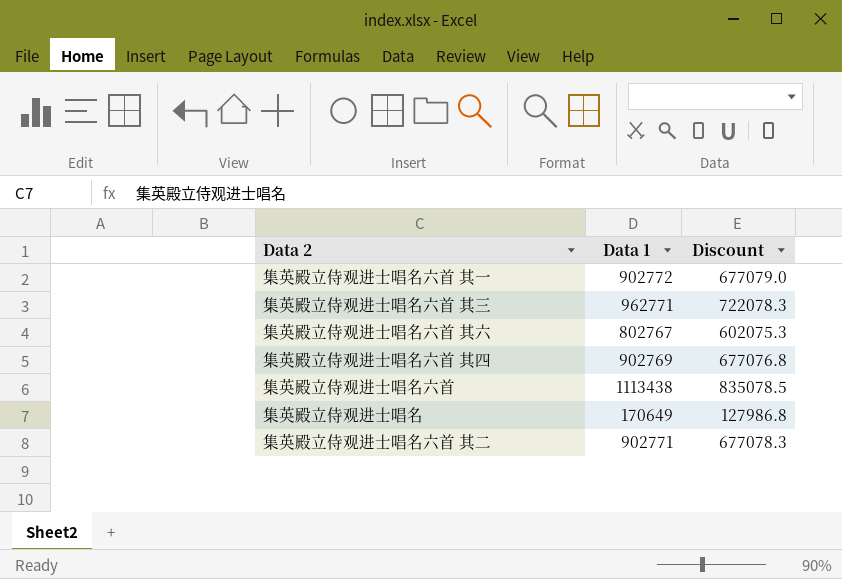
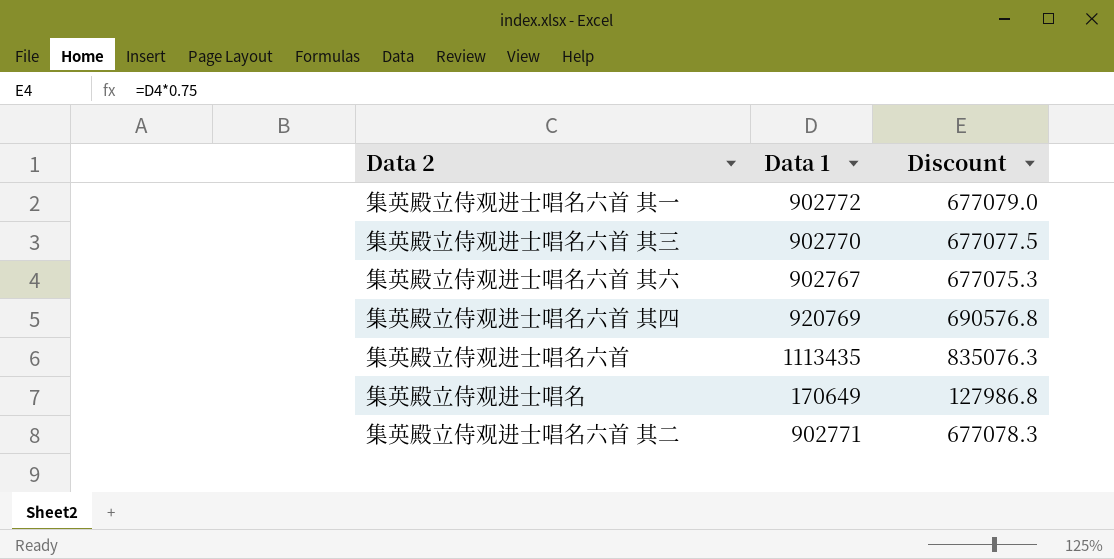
集英殿立侍观进士唱名六首 其三 | Data 1: 962771 -> 902770
集英殿立侍观进士唱名六首 其三 | Discount: 722078.3 -> 677077.5
集英殿立侍观进士唱名六首 其六 | Data 1: 802767 -> 902767
集英殿立侍观进士唱名六首 其六 | Discount: 602075.3 -> 677075.3
集英殿立侍观进士唱名六首 其四 | Data 1: 902769 -> 920769
集英殿立侍观进士唱名六首 其四 | Discount: 677076.8 -> 690576.8
集英殿立侍观进士唱名六首 | Data 1: 1113438 -> 1113435
集英殿立侍观进士唱名六首 | Discount: 835078.5 -> 835076.3

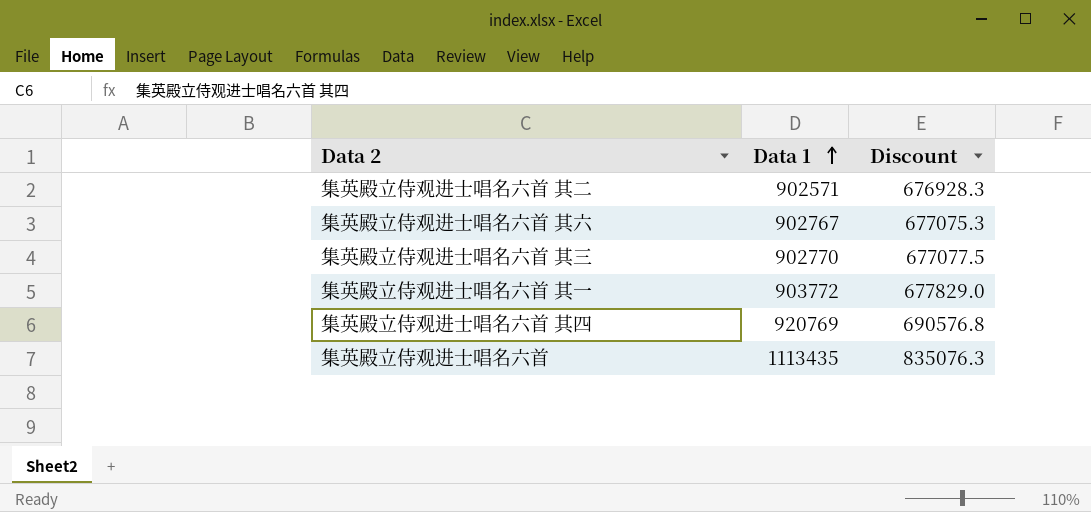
row order: none -> Data 1 ascending
row 集英殿立侍观进士唱名: 170649 | 127986.8 -> none
集英殿立侍观进士唱名六首 其二 | Data 1: 902771 -> 902571
集英殿立侍观进士唱名六首 其二 | Discount: 677078.3 -> 676928.3
集英殿立侍观进士唱名六首 其一 | Data 1: 902772 -> 903772
集英殿立侍观进士唱名六首 其一 | Discount: 677079.0 -> 677829.0

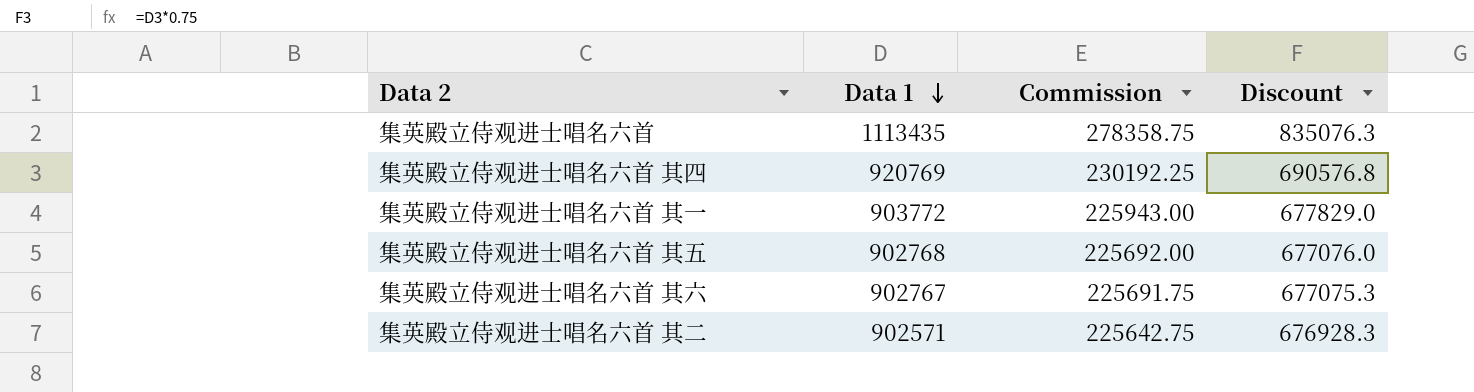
row order: Data 1 ascending -> Data 1 descending
column Commission | formula: none -> [Data 1] * 0.25
row 集英殿立侍观进士唱名六首 其三: 902770 | 677077.5 -> none
row 集英殿立侍观进士唱名六首 其五: none -> 902768 | 225692.00 | 677076.0

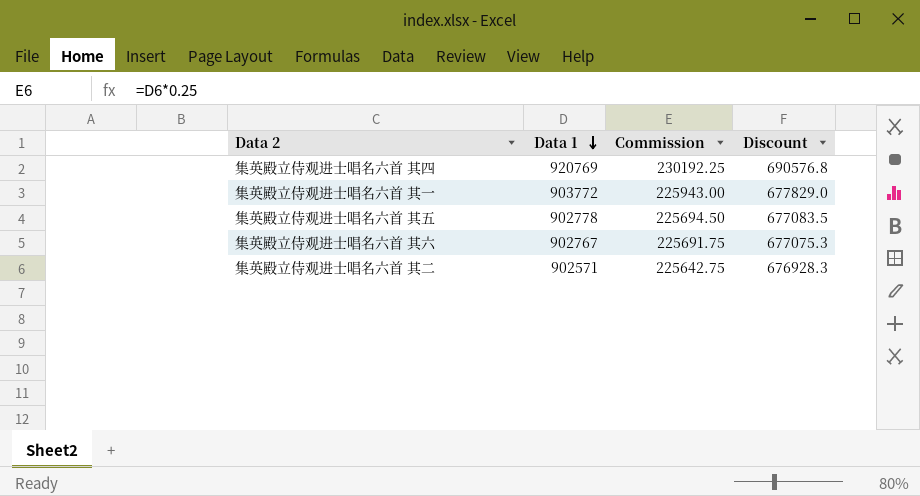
row 集英殿立侍观进士唱名六首: 1113435 | 278358.75 | 835076.3 -> none
集英殿立侍观进士唱名六首 其五 | Data 1: 902768 -> 902778
集英殿立侍观进士唱名六首 其五 | Commission: 225692.00 -> 225694.50
集英殿立侍观进士唱名六首 其五 | Discount: 677076.0 -> 677083.5

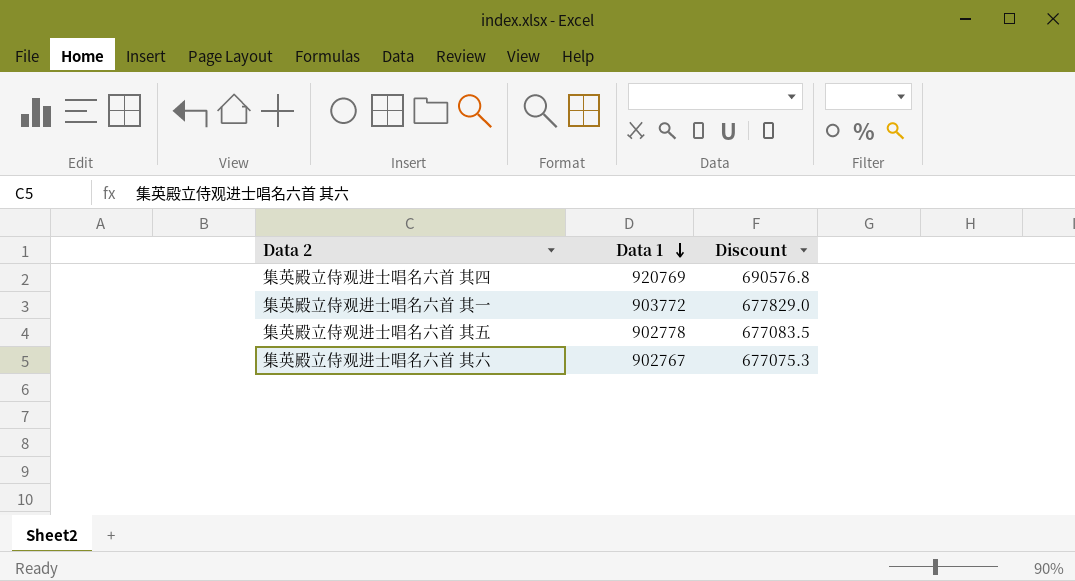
column Commission | formula: [Data 1] * 0.25 -> none
row 集英殿立侍观进士唱名六首 其二: 902571 | 225642.75 | 676928.3 -> none

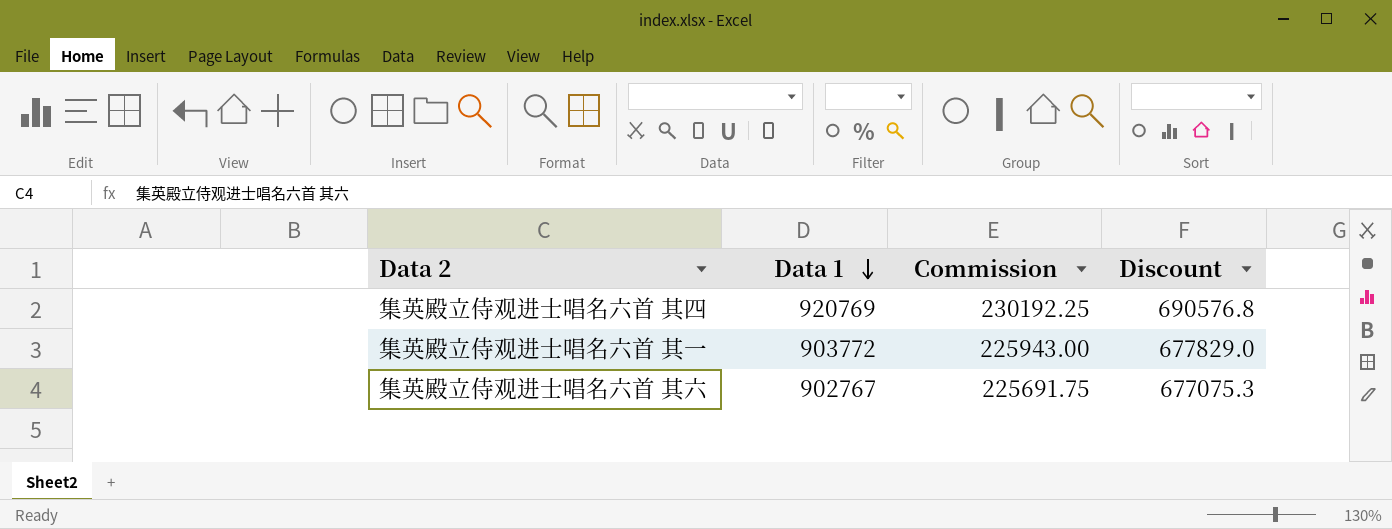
column Commission | formula: none -> [Data 1] * 0.25
row 集英殿立侍观进士唱名六首 其五: 902778 | 677083.5 -> none

